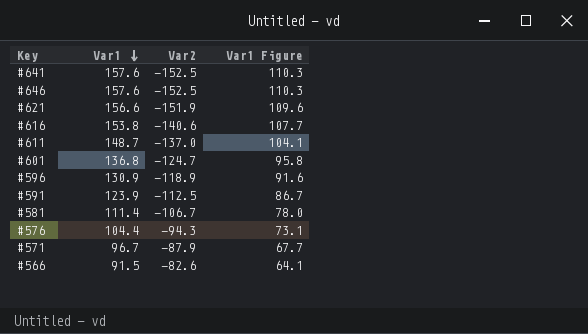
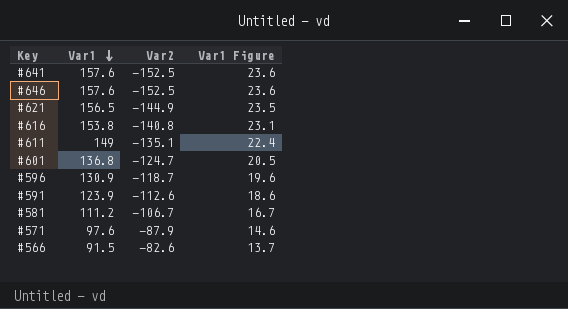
column Var1 Figure | formula: [Var1] * 0.7 -> [Var1] * 0.15
row #576: 104.4 | -94.3 | 73.1 -> none
#621 | Var1: 156.6 -> 156.5
#621 | Var2: -151.9 -> -144.9
#616 | Var2: -140.6 -> -140.8
#611 | Var1: 148.7 -> 149
#611 | Var2: -137.0 -> -135.1
#596 | Var2: -118.9 -> -118.7
#591 | Var2: -112.5 -> -112.6
#581 | Var1: 111.4 -> 111.2
#571 | Var1: 96.7 -> 97.6

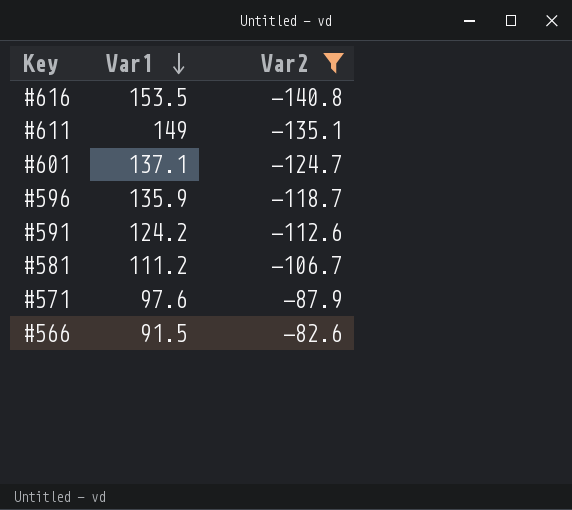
filter: none -> Var2 >= -140.8
column Var1 Figure | formula: [Var1] * 0.15 -> none
#616 | Var1: 153.8 -> 153.5
#601 | Var1: 136.8 -> 137.1
#596 | Var1: 130.9 -> 135.9
#591 | Var1: 123.9 -> 124.2

